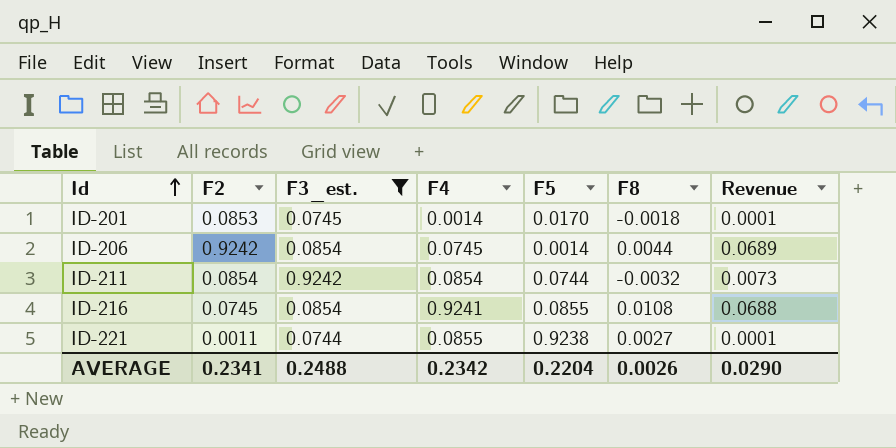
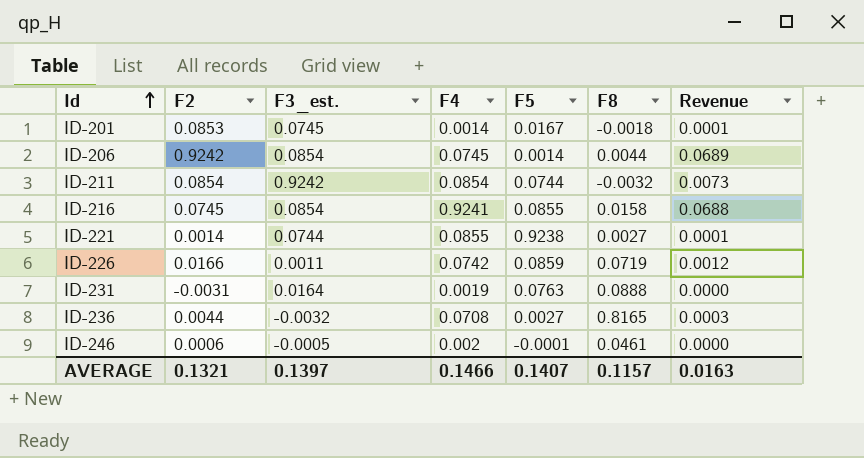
filter: F3_est. >= 0.0744 -> none
ID-201 | F5: 0.0170 -> 0.0167
ID-216 | F8: 0.0108 -> 0.0158
ID-221 | F2: 0.0011 -> 0.0014
AVERAGE | F2: 0.2341 -> 0.1321
AVERAGE | F3_est.: 0.2488 -> 0.1397
AVERAGE | F4: 0.2342 -> 0.1466
AVERAGE | F5: 0.2204 -> 0.1407
AVERAGE | F8: 0.0026 -> 0.1157
AVERAGE | Revenue: 0.0290 -> 0.0163

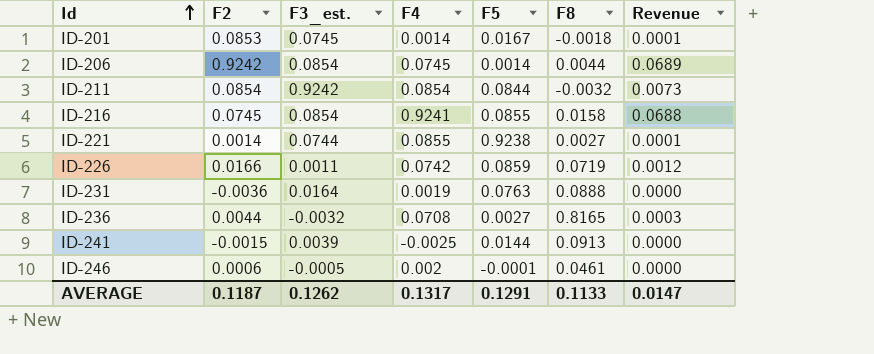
ID-211 | F5: 0.0744 -> 0.0844
ID-231 | F2: -0.0031 -> -0.0036
row ID-241: none -> -0.0015 | 0.0039 | -0.0025 | 0.0144 | 0.0913 | 0.0000
AVERAGE | F2: 0.1321 -> 0.1187
AVERAGE | F3_est.: 0.1397 -> 0.1262
AVERAGE | F4: 0.1466 -> 0.1317
AVERAGE | F5: 0.1407 -> 0.1291
AVERAGE | F8: 0.1157 -> 0.1133
AVERAGE | Revenue: 0.0163 -> 0.0147

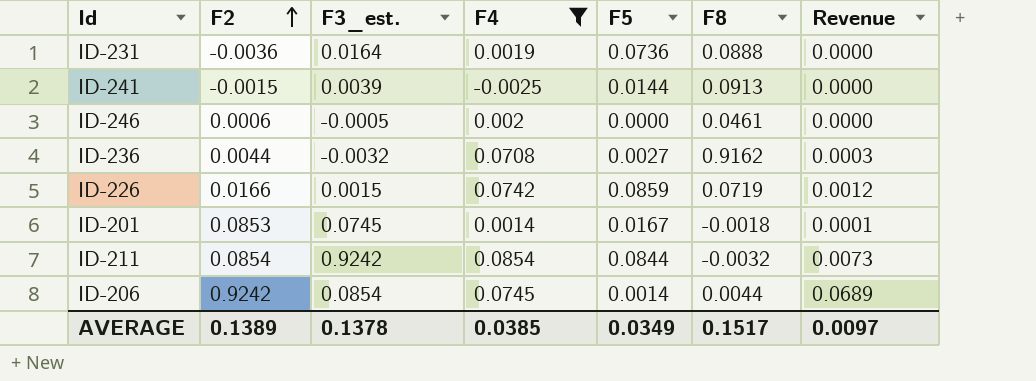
filter: none -> F4 <= 0.0854
row order: Id ascending -> F2 ascending
ID-231 | F5: 0.0763 -> 0.0736
ID-246 | F5: -0.0001 -> 0.0000
ID-236 | F8: 0.8165 -> 0.9162
ID-226 | F3_est.: 0.0011 -> 0.0015
AVERAGE | F2: 0.1187 -> 0.1389
AVERAGE | F3_est.: 0.1262 -> 0.1378
AVERAGE | F4: 0.1317 -> 0.0385
AVERAGE | F5: 0.1291 -> 0.0349
AVERAGE | F8: 0.1133 -> 0.1517
AVERAGE | Revenue: 0.0147 -> 0.0097

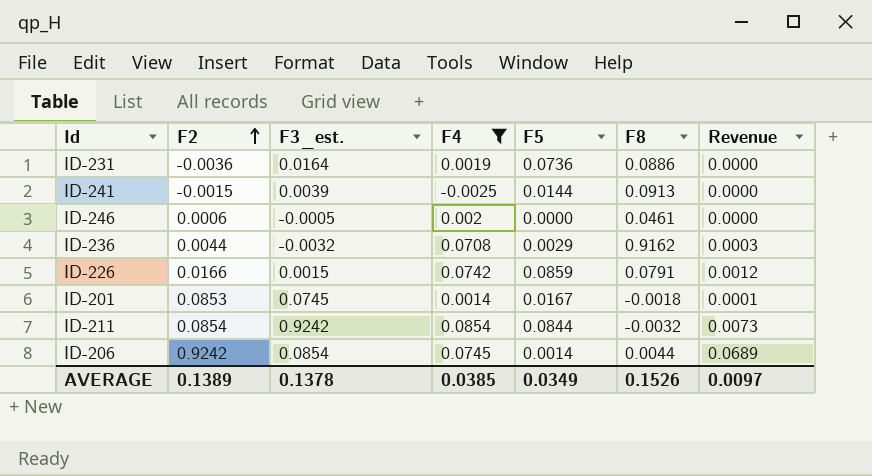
ID-231 | F8: 0.0888 -> 0.0886
ID-236 | F5: 0.0027 -> 0.0029
ID-226 | F8: 0.0719 -> 0.0791
AVERAGE | F8: 0.1517 -> 0.1526

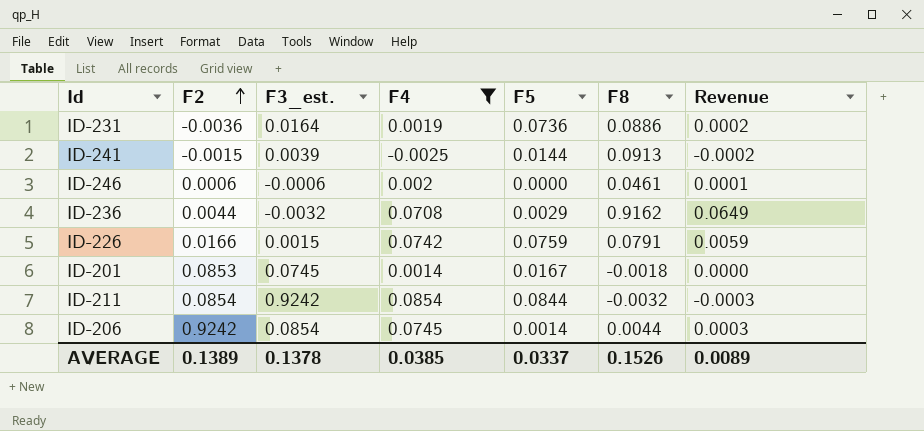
column Revenue | formula: [F2] * [F4] -> [F4] * [F8]
ID-246 | F3_est.: -0.0005 -> -0.0006
ID-226 | F5: 0.0859 -> 0.0759
AVERAGE | F5: 0.0349 -> 0.0337
AVERAGE | Revenue: 0.0097 -> 0.0089

